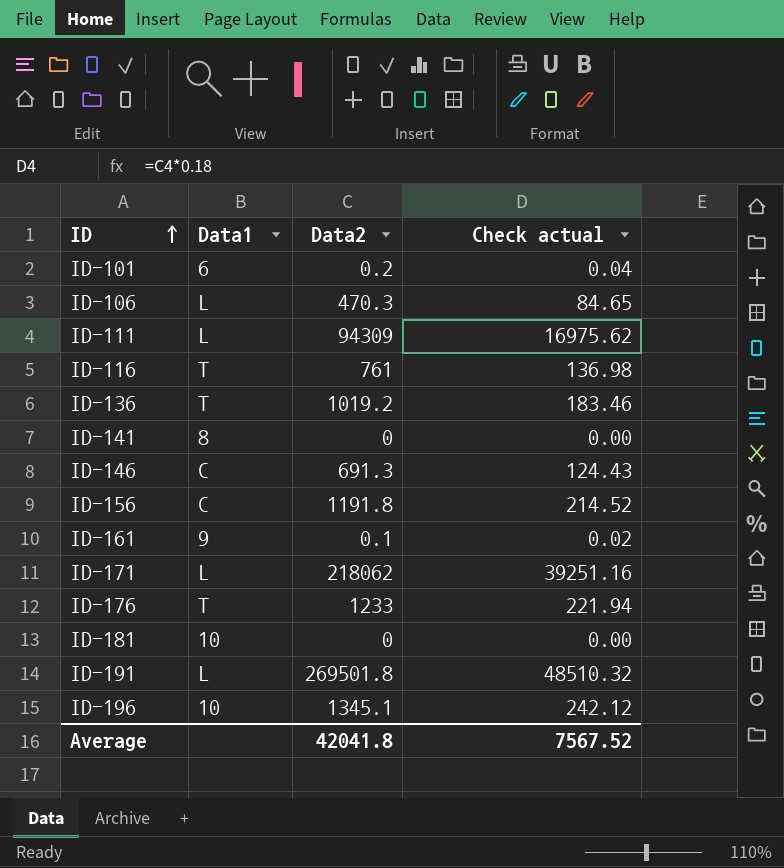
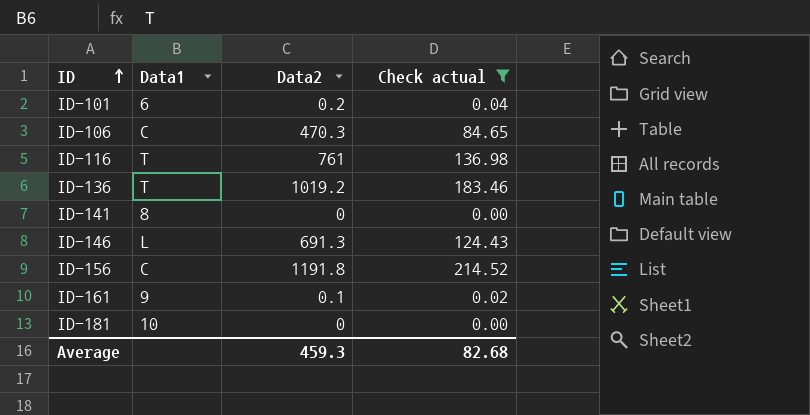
filter: none -> Check actual <= 214.52
ID-106 | Data1: L -> C
ID-146 | Data1: C -> L
Average | Data2: 42041.8 -> 459.3
Average | Check actual: 7567.52 -> 82.68

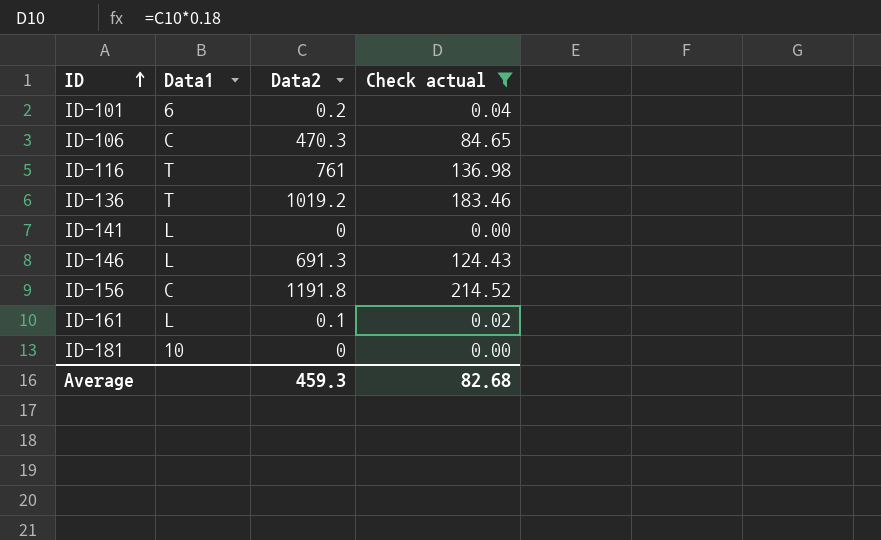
ID-141 | Data1: 8 -> L
ID-161 | Data1: 9 -> L

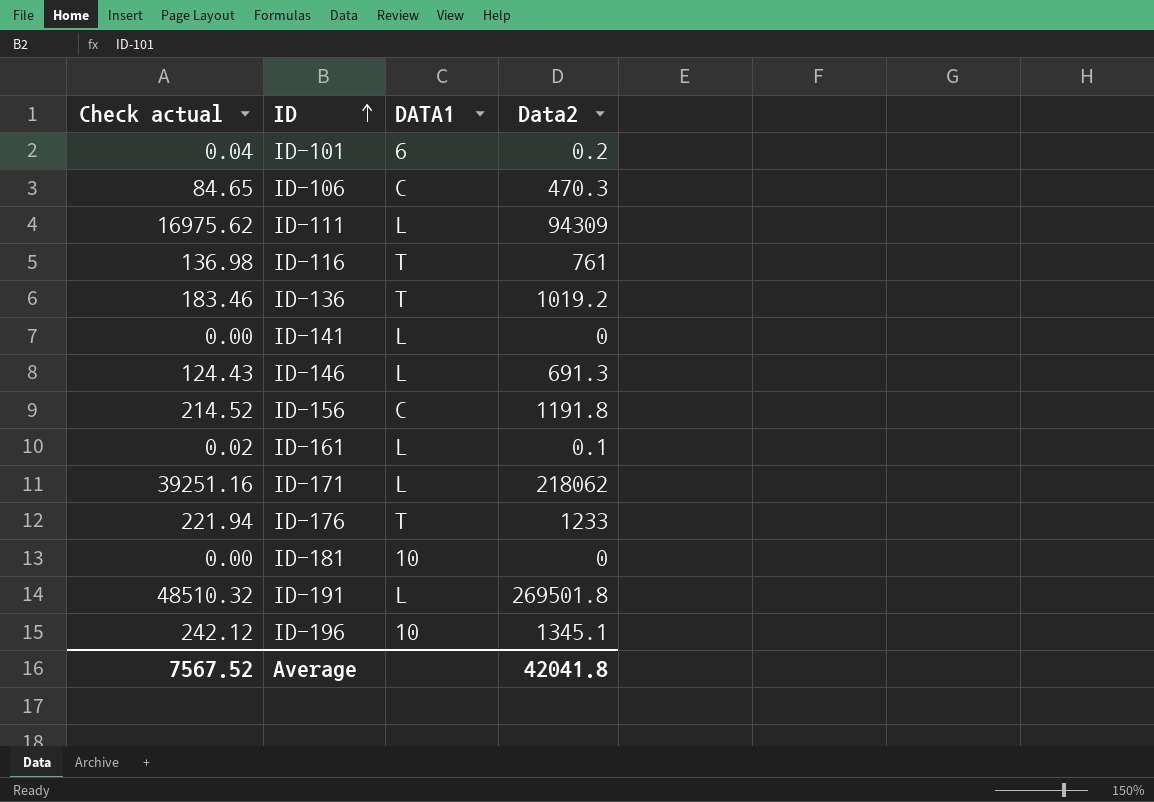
filter: Check actual <= 214.52 -> none
column Check actual | position: 4 -> 1
column name: Data1 -> DATA1
Average | Check actual: 82.68 -> 7567.52
Average | Data2: 459.3 -> 42041.8

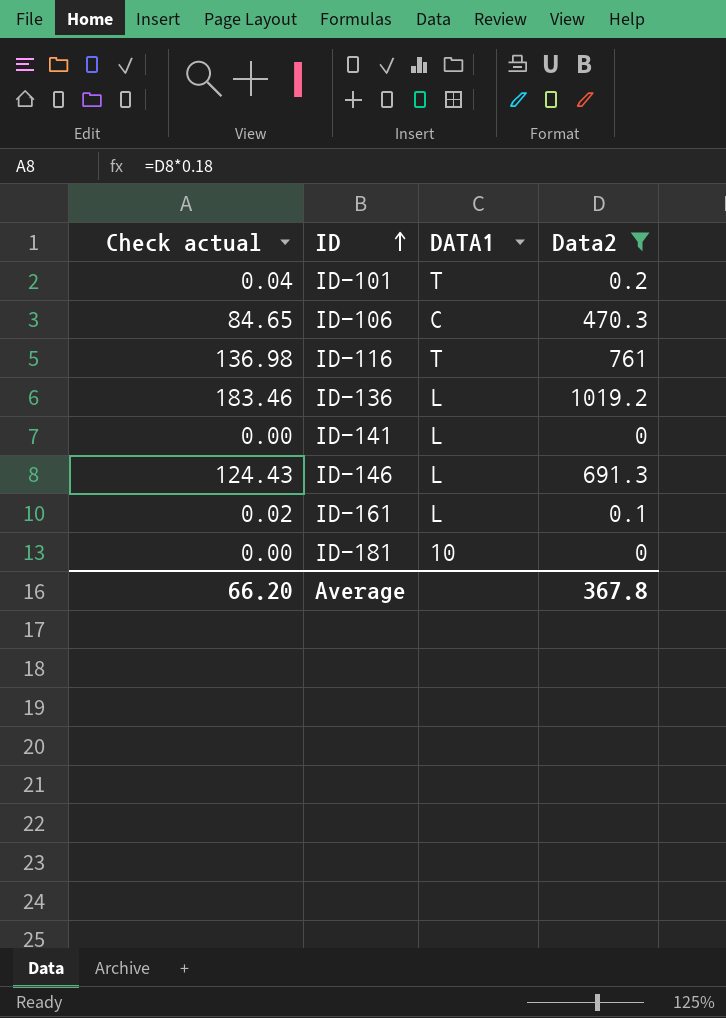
filter: none -> Data2 <= 1019.2
ID-101 | DATA1: 6 -> T
ID-136 | DATA1: T -> L
Average | Check actual: 7567.52 -> 66.20
Average | Data2: 42041.8 -> 367.8

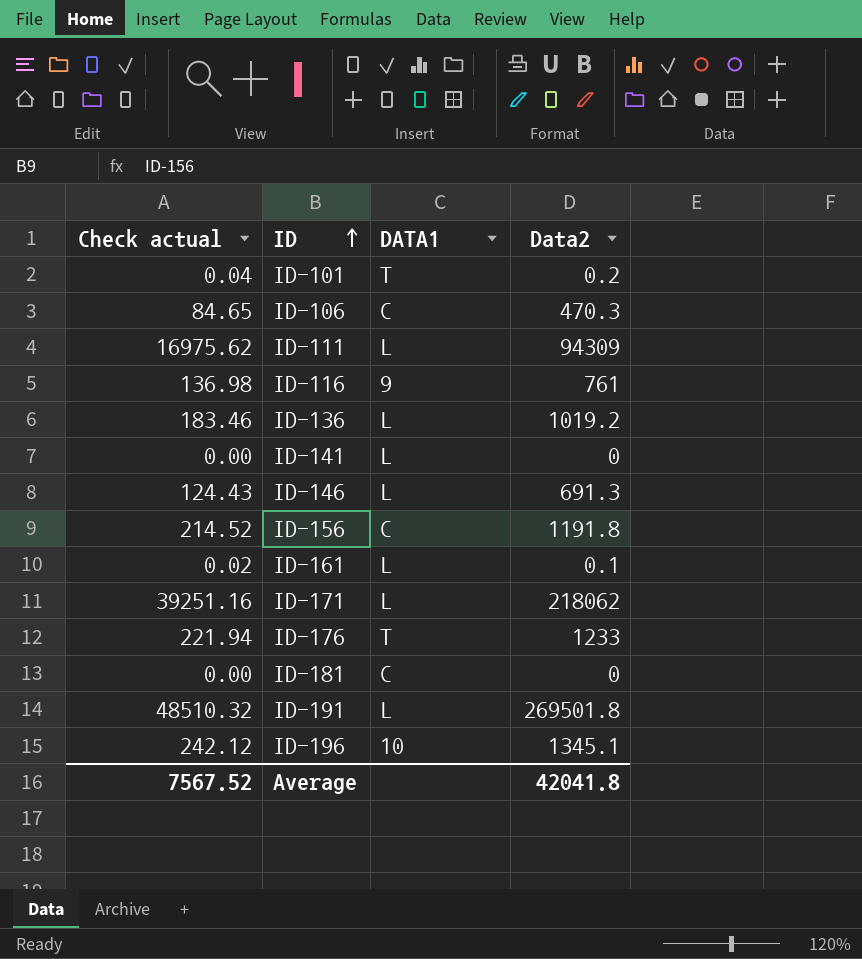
filter: Data2 <= 1019.2 -> none
ID-116 | DATA1: T -> 9
ID-181 | DATA1: 10 -> C
Average | Check actual: 66.20 -> 7567.52
Average | Data2: 367.8 -> 42041.8

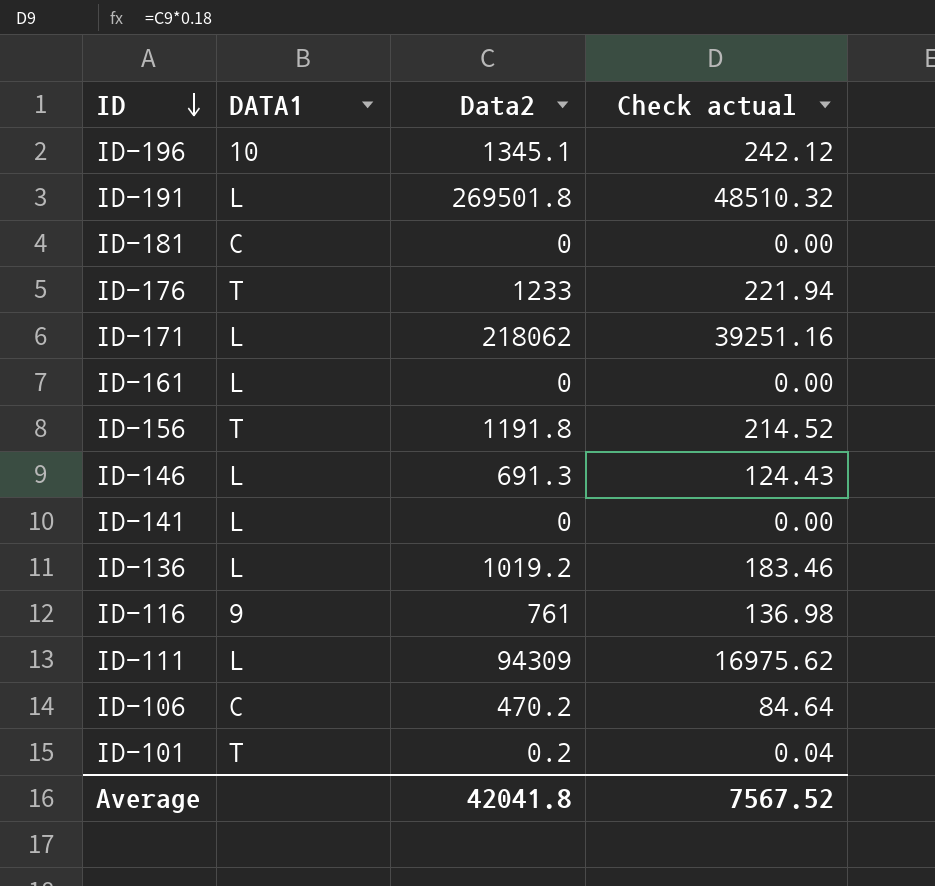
row order: ID ascending -> ID descending
column Check actual | position: 1 -> 4
ID-161 | Data2: 0.1 -> 0
ID-161 | Check actual: 0.02 -> 0.00
ID-156 | DATA1: C -> T
ID-106 | Data2: 470.3 -> 470.2
ID-106 | Check actual: 84.65 -> 84.64

